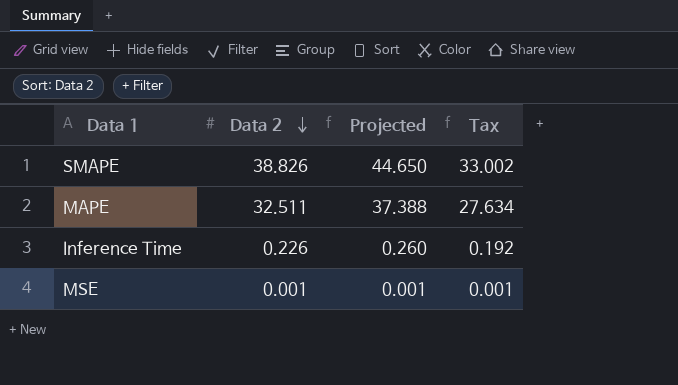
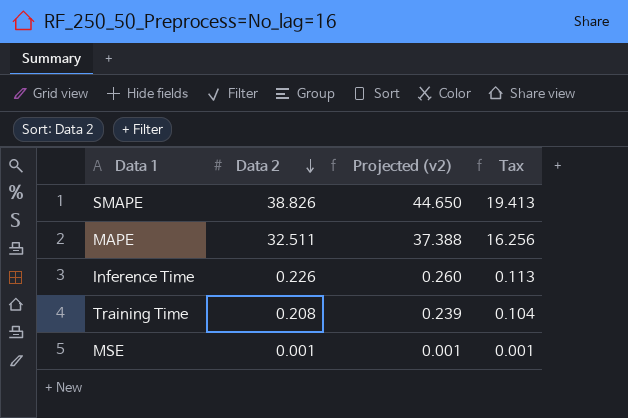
column name: Projected -> Projected (v2)
column Tax | formula: [Data 2] * 0.85 -> [Data 2] * 0.5
row Training Time: none -> 0.208 | 0.239 | 0.104

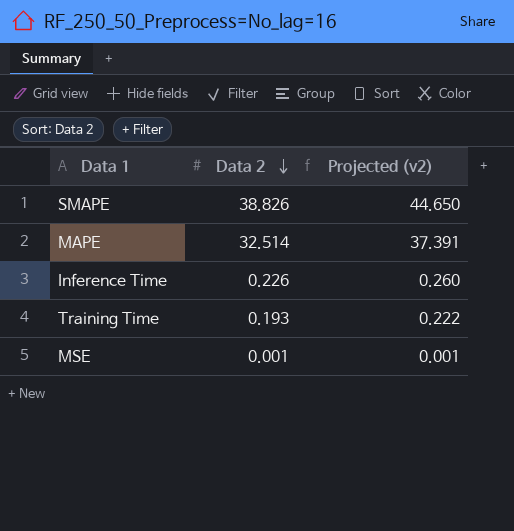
column Tax | formula: [Data 2] * 0.5 -> none
MAPE | Data 2: 32.511 -> 32.514
MAPE | Projected (v2): 37.388 -> 37.391
Training Time | Data 2: 0.208 -> 0.193
Training Time | Projected (v2): 0.239 -> 0.222

